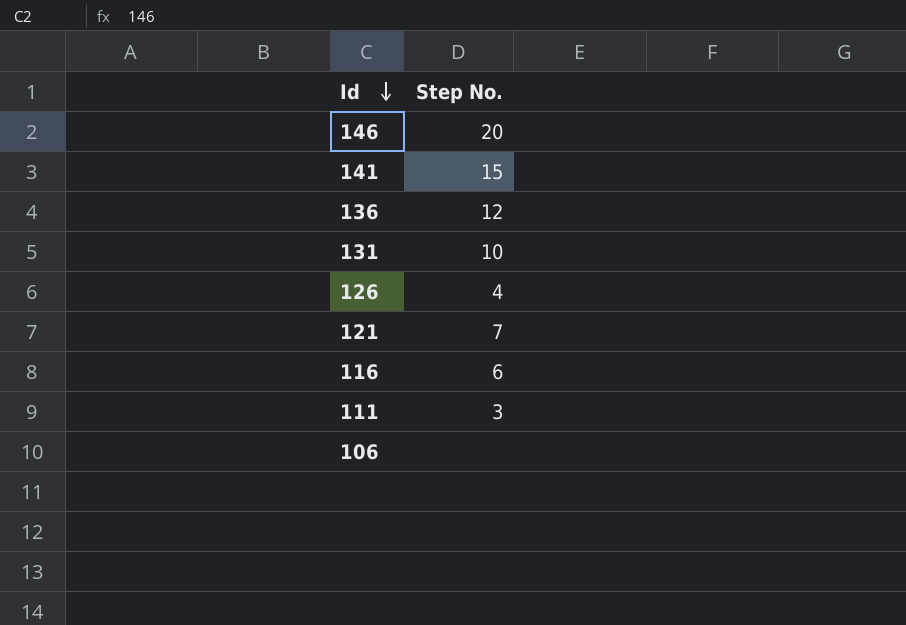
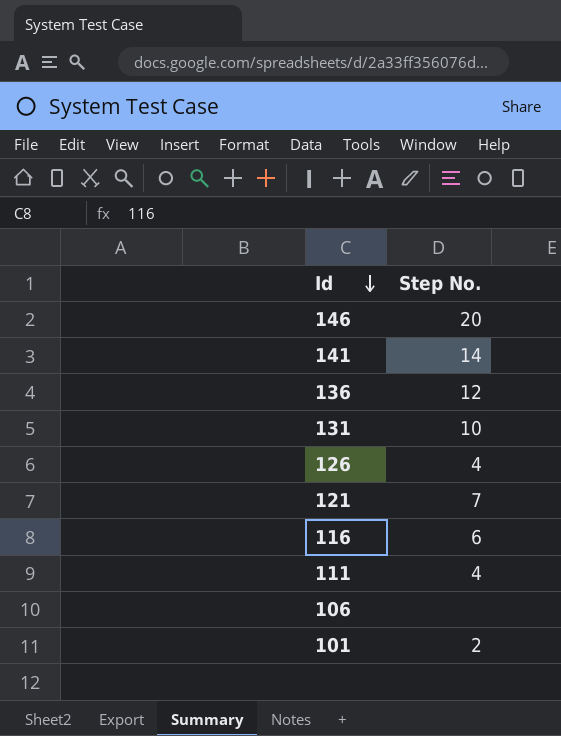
141 | Step No.: 15 -> 14
111 | Step No.: 3 -> 4
row 101: none -> 2

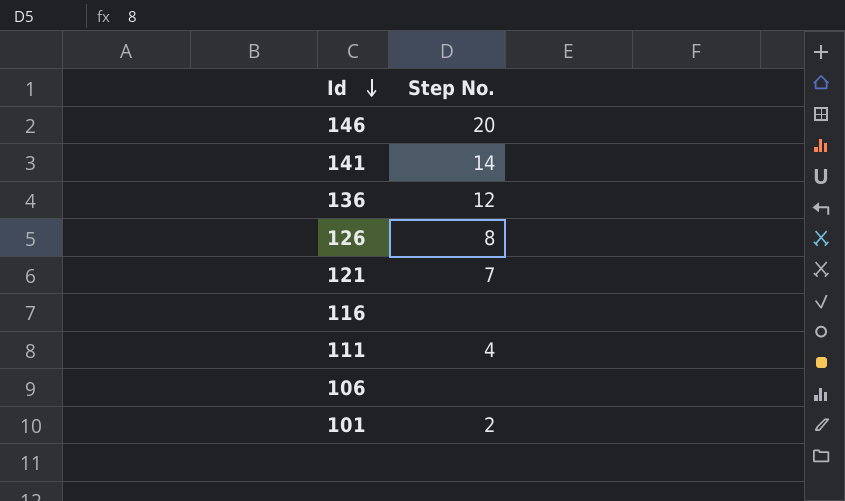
row 131: 10 -> none
126 | Step No.: 4 -> 8
116 | Step No.: 6 -> none

